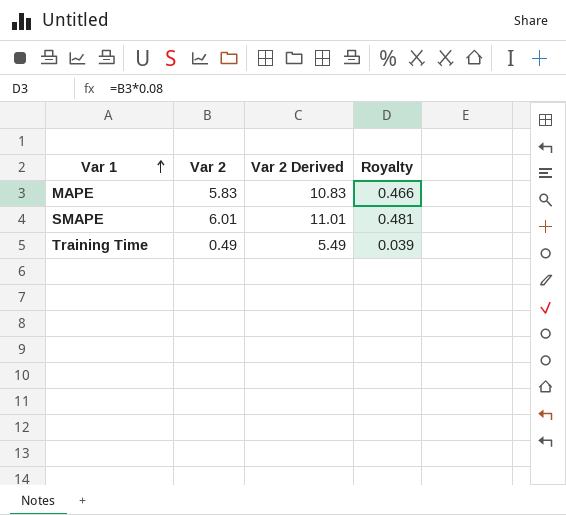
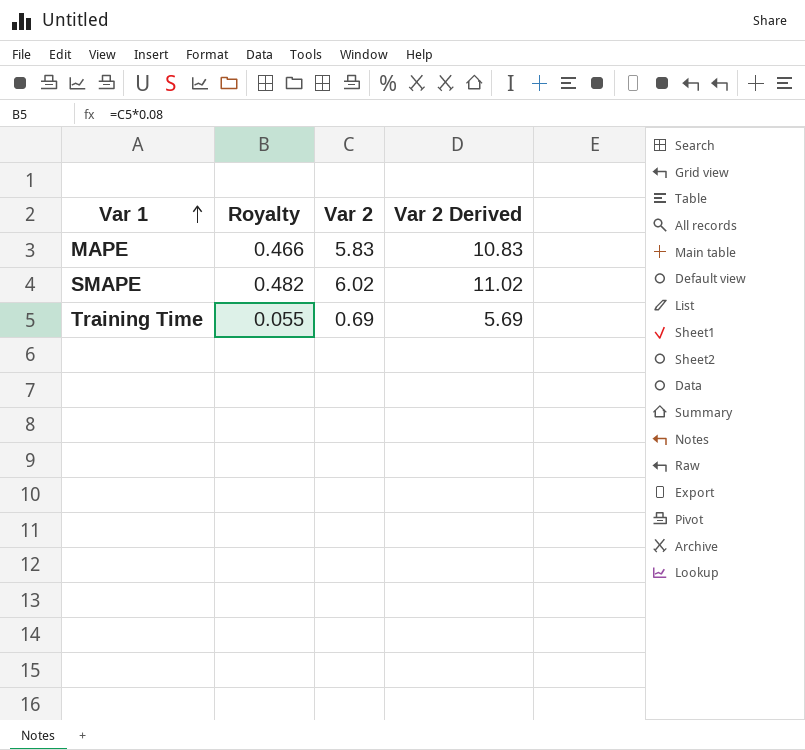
column Royalty | position: 4 -> 2
SMAPE | Royalty: 0.481 -> 0.482
SMAPE | Var 2: 6.01 -> 6.02
SMAPE | Var 2 Derived: 11.01 -> 11.02
Training Time | Royalty: 0.039 -> 0.055
Training Time | Var 2: 0.49 -> 0.69
Training Time | Var 2 Derived: 5.49 -> 5.69

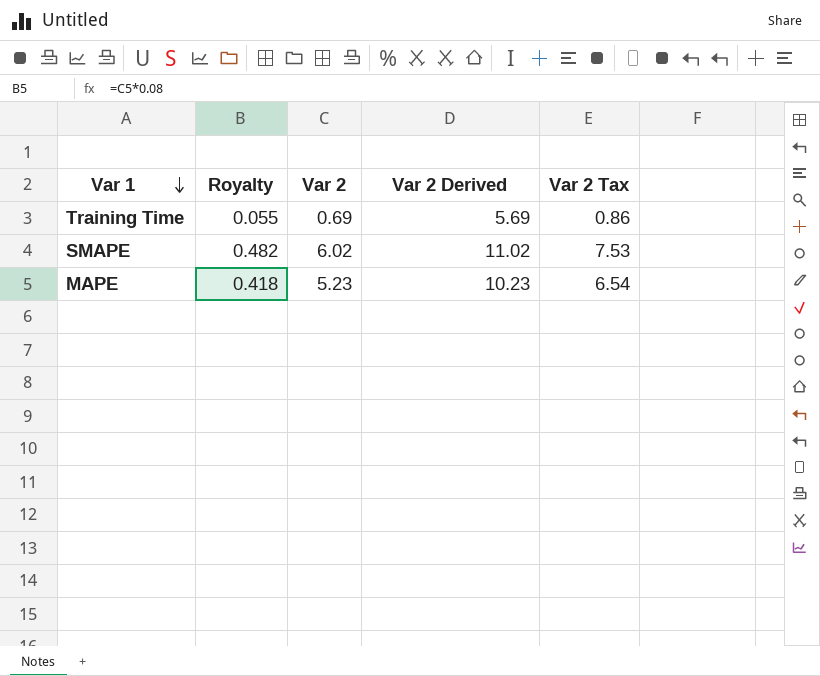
row order: Var 1 ascending -> Var 1 descending
column Var 2 Tax | formula: none -> [Var 2] * 1.25
MAPE | Royalty: 0.466 -> 0.418
MAPE | Var 2: 5.83 -> 5.23
MAPE | Var 2 Derived: 10.83 -> 10.23

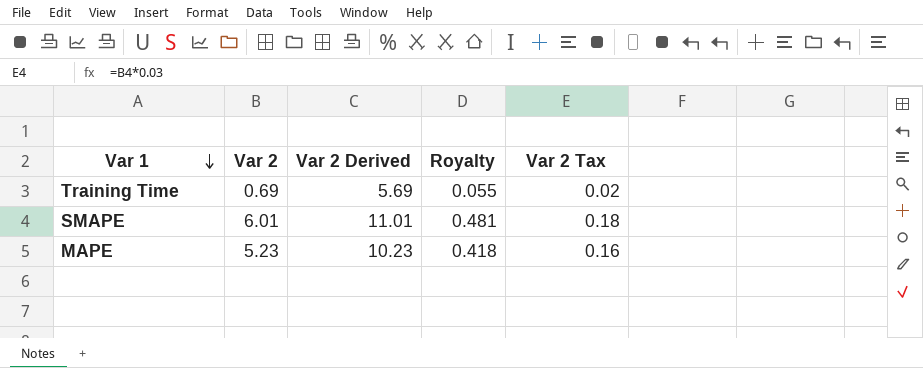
column Royalty | position: 2 -> 4
column Var 2 Tax | formula: [Var 2] * 1.25 -> [Var 2] * 0.03
SMAPE | Var 2: 6.02 -> 6.01
SMAPE | Var 2 Derived: 11.02 -> 11.01
SMAPE | Royalty: 0.482 -> 0.481

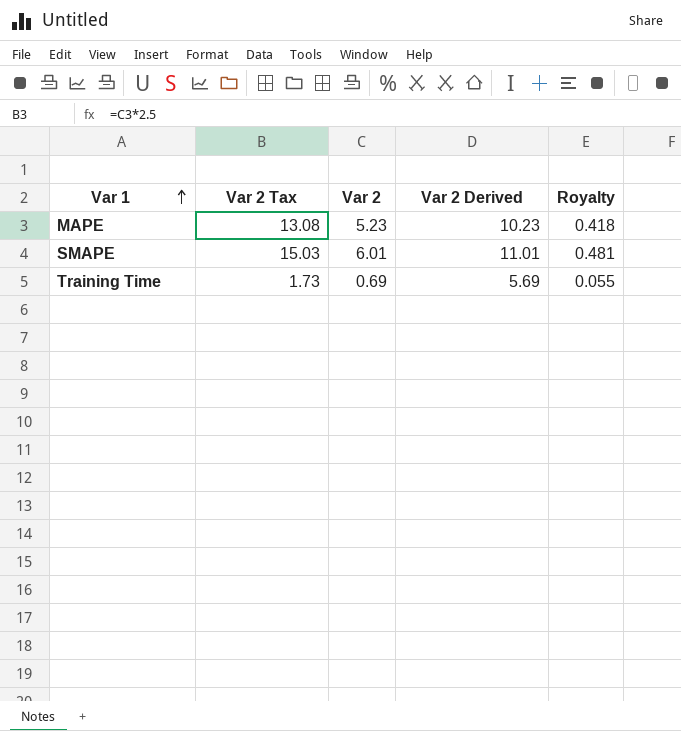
row order: Var 1 descending -> Var 1 ascending
column Var 2 Tax | formula: [Var 2] * 0.03 -> [Var 2] * 2.5
column Var 2 Tax | position: 5 -> 2

